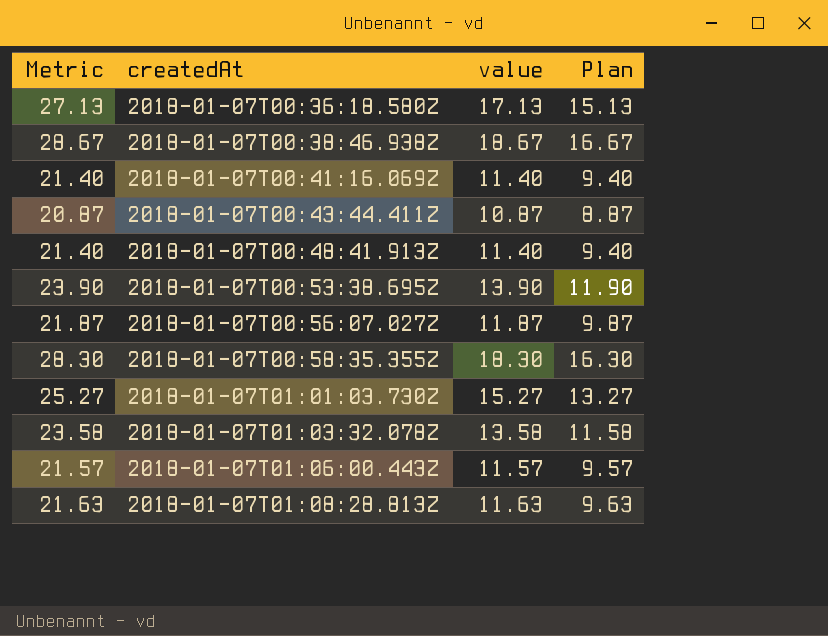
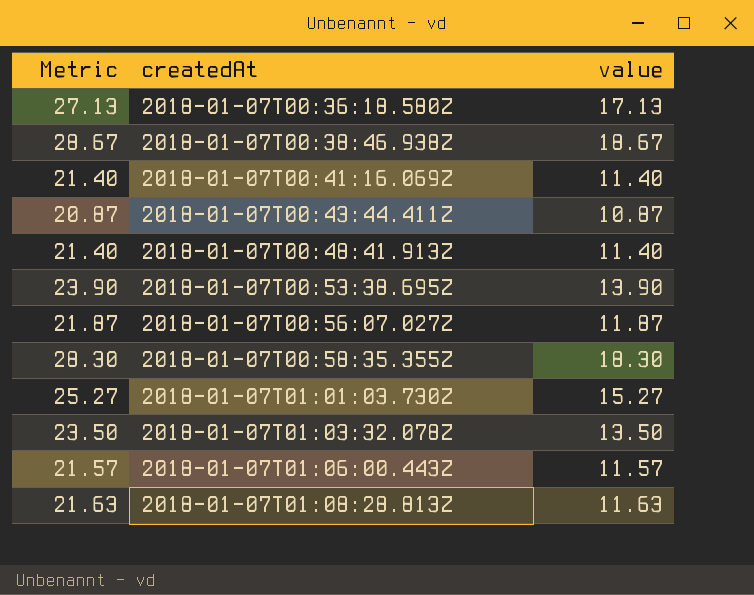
column Plan | formula: [value] - 2 -> none
2018-01-07T01:03:32.078Z | Metric: 23.58 -> 23.50
2018-01-07T01:03:32.078Z | value: 13.58 -> 13.50

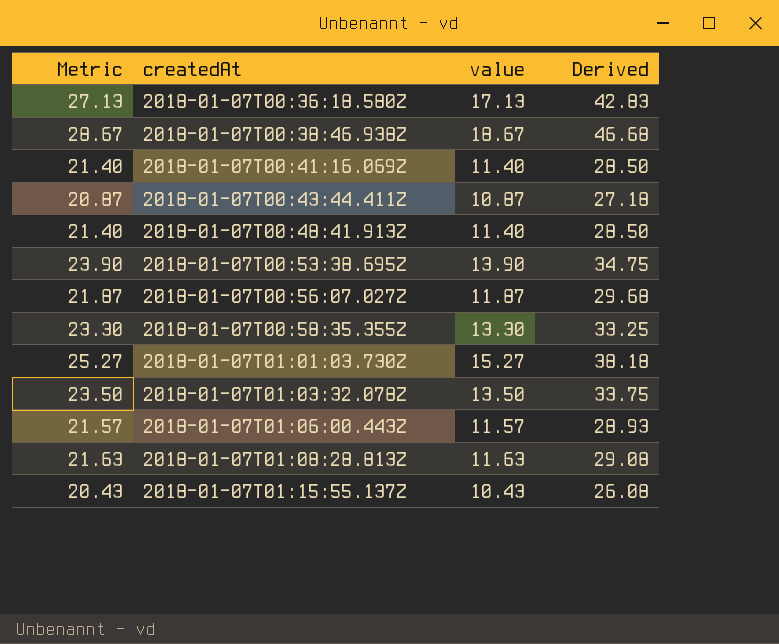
column Derived | formula: none -> [value] * 2.5
2018-01-07T00:58:35.355Z | Metric: 28.30 -> 23.30
2018-01-07T00:58:35.355Z | value: 18.30 -> 13.30
row 2018-01-07T01:15:55.137Z: none -> 20.43 | 10.43 | 26.08

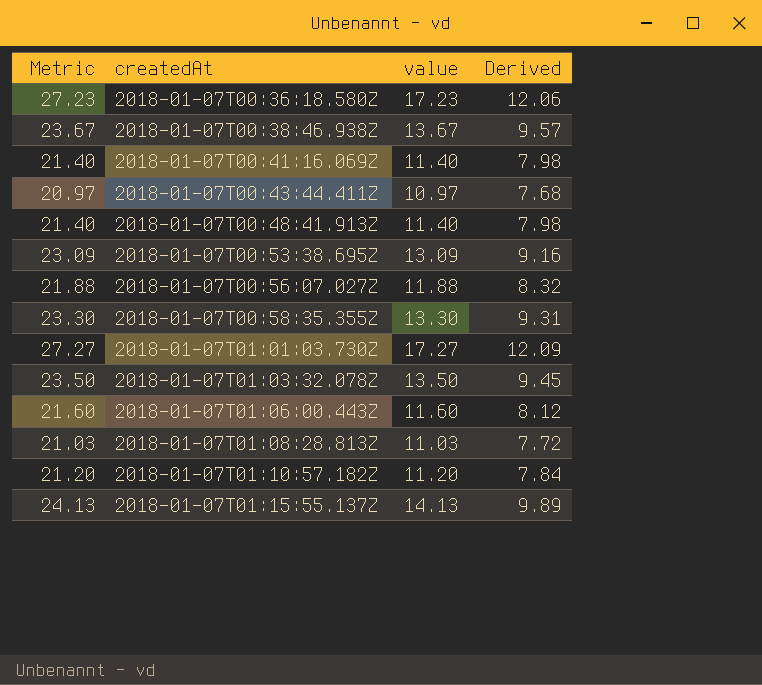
column Derived | formula: [value] * 2.5 -> [value] * 0.7
2018-01-07T00:36:18.580Z | Metric: 27.13 -> 27.23
2018-01-07T00:36:18.580Z | value: 17.13 -> 17.23
2018-01-07T00:38:46.938Z | Metric: 28.67 -> 23.67
2018-01-07T00:38:46.938Z | value: 18.67 -> 13.67
2018-01-07T00:43:44.411Z | Metric: 20.87 -> 20.97
2018-01-07T00:43:44.411Z | value: 10.87 -> 10.97
2018-01-07T00:53:38.695Z | Metric: 23.90 -> 23.09
2018-01-07T00:53:38.695Z | value: 13.90 -> 13.09
2018-01-07T00:56:07.027Z | Metric: 21.87 -> 21.88
2018-01-07T00:56:07.027Z | value: 11.87 -> 11.88
2018-01-07T01:01:03.730Z | Metric: 25.27 -> 27.27
2018-01-07T01:01:03.730Z | value: 15.27 -> 17.27
2018-01-07T01:06:00.443Z | Metric: 21.57 -> 21.60
2018-01-07T01:06:00.443Z | value: 11.57 -> 11.60
2018-01-07T01:08:28.813Z | Metric: 21.63 -> 21.03
2018-01-07T01:08:28.813Z | value: 11.63 -> 11.03
row 2018-01-07T01:10:57.182Z: none -> 21.20 | 11.20 | 7.84
2018-01-07T01:15:55.137Z | Metric: 20.43 -> 24.13
2018-01-07T01:15:55.137Z | value: 10.43 -> 14.13

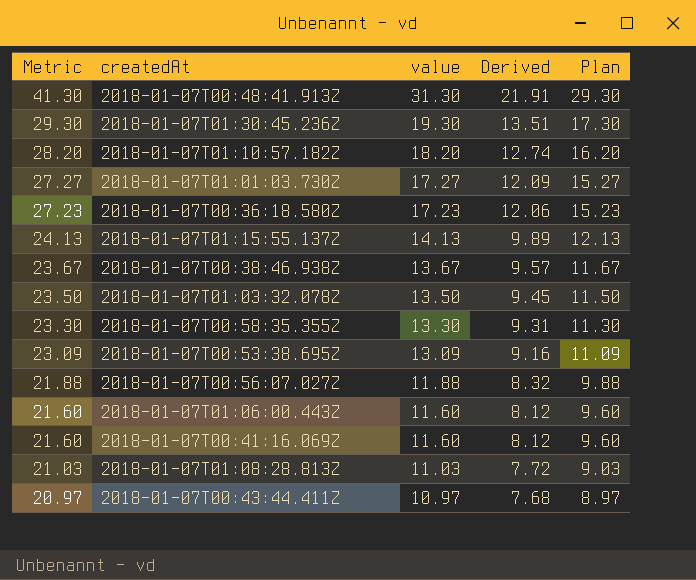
row order: createdAt ascending -> Metric descending
column Plan | formula: none -> [value] - 2
2018-01-07T00:48:41.913Z | Metric: 21.40 -> 41.30
2018-01-07T00:48:41.913Z | value: 11.40 -> 31.30
2018-01-07T00:48:41.913Z | Derived: 7.98 -> 21.91
row 2018-01-07T01:30:45.236Z: none -> 29.30 | 19.30 | 13.51 | 17.30
2018-01-07T01:10:57.182Z | Metric: 21.20 -> 28.20
2018-01-07T01:10:57.182Z | value: 11.20 -> 18.20
2018-01-07T01:10:57.182Z | Derived: 7.84 -> 12.74
2018-01-07T00:41:16.069Z | Metric: 21.40 -> 21.60
2018-01-07T00:41:16.069Z | value: 11.40 -> 11.60
2018-01-07T00:41:16.069Z | Derived: 7.98 -> 8.12

